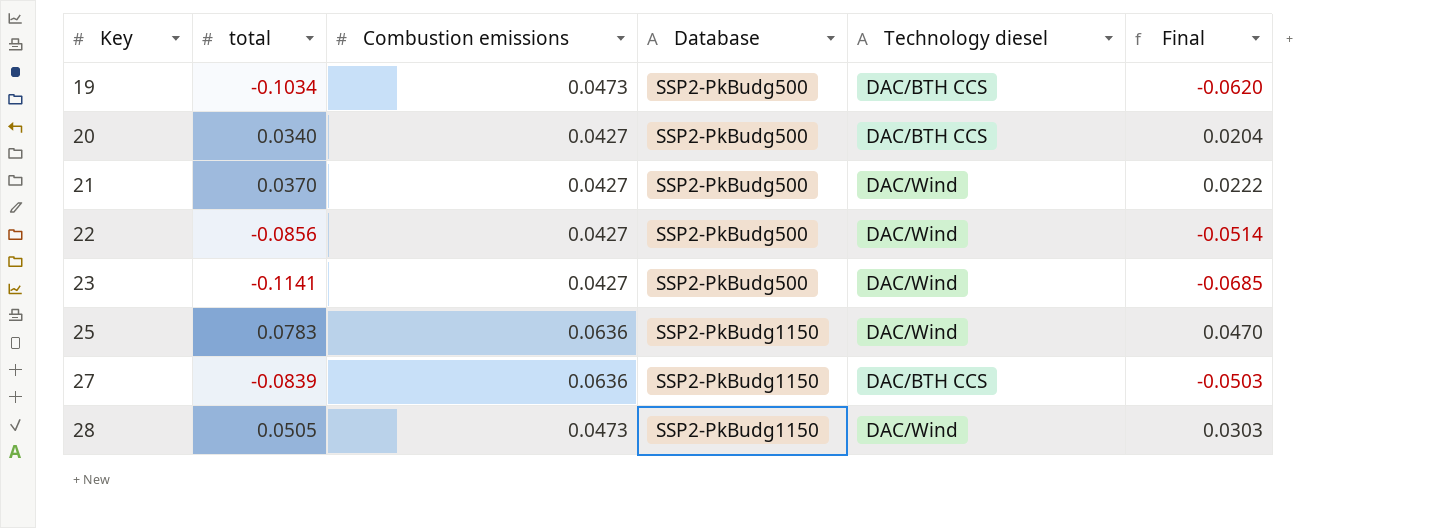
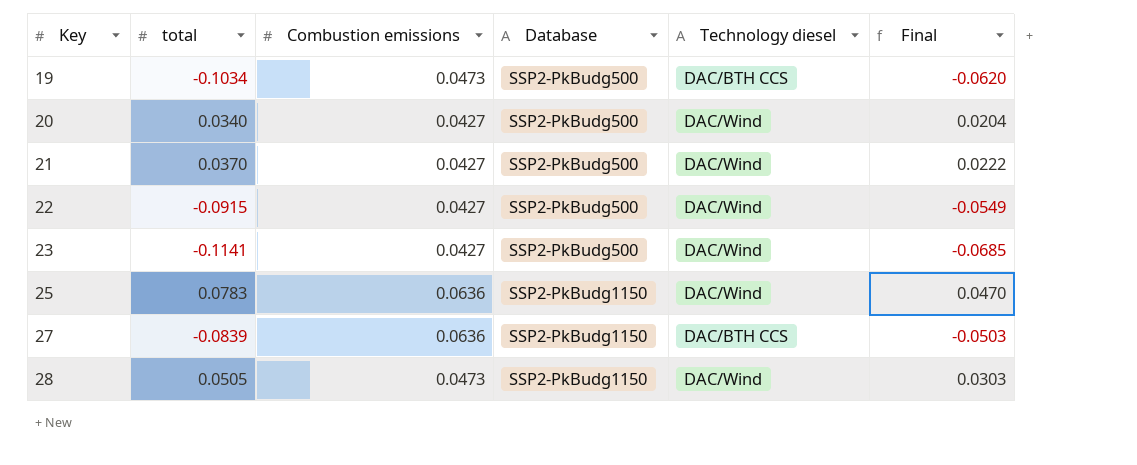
20 | Technology diesel: DAC/BTH CCS -> DAC/Wind
22 | total: -0.0856 -> -0.0915
22 | Final: -0.0514 -> -0.0549

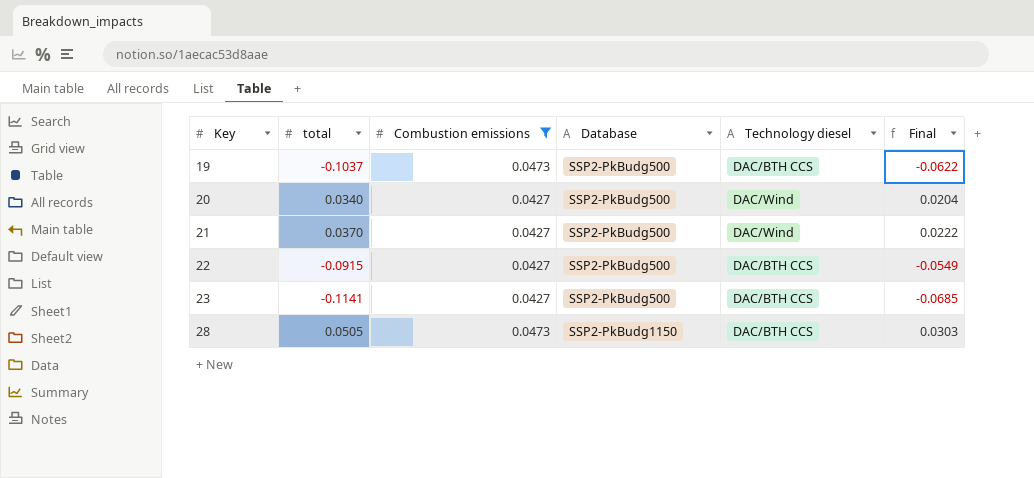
filter: none -> Combustion emissions != 0.0636
19 | total: -0.1034 -> -0.1037
19 | Final: -0.0620 -> -0.0622
22 | Technology diesel: DAC/Wind -> DAC/BTH CCS
23 | Technology diesel: DAC/Wind -> DAC/BTH CCS
28 | Technology diesel: DAC/Wind -> DAC/BTH CCS

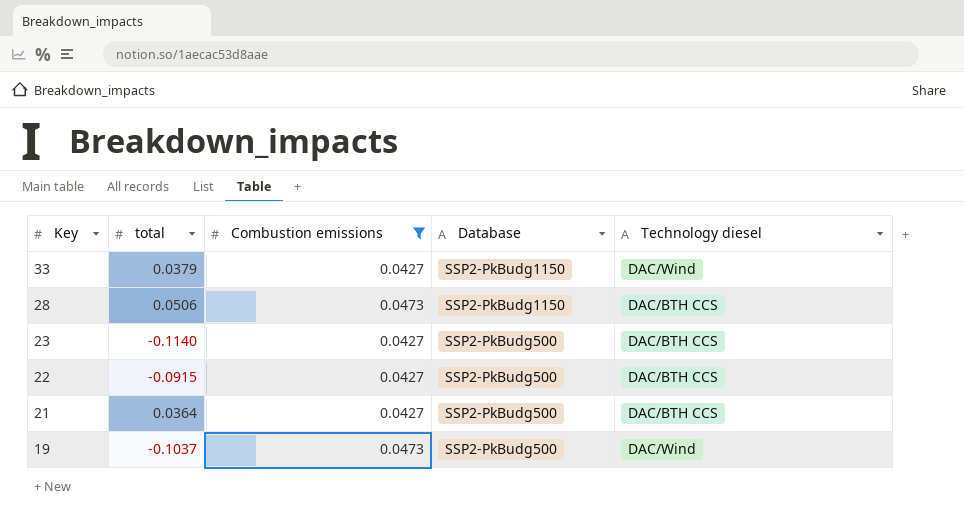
row order: Key ascending -> Key descending
column Final | formula: [total] * 0.6 -> none
row 20: 0.0340 | 0.0427 | SSP2-PkBudg500 | DAC/Wind | 0.0204 -> none
row 33: none -> 0.0379 | 0.0427 | SSP2-PkBudg1150 | DAC/Wind
28 | total: 0.0505 -> 0.0506
23 | total: -0.1141 -> -0.1140
21 | total: 0.0370 -> 0.0364
21 | Technology diesel: DAC/Wind -> DAC/BTH CCS
19 | Technology diesel: DAC/BTH CCS -> DAC/Wind

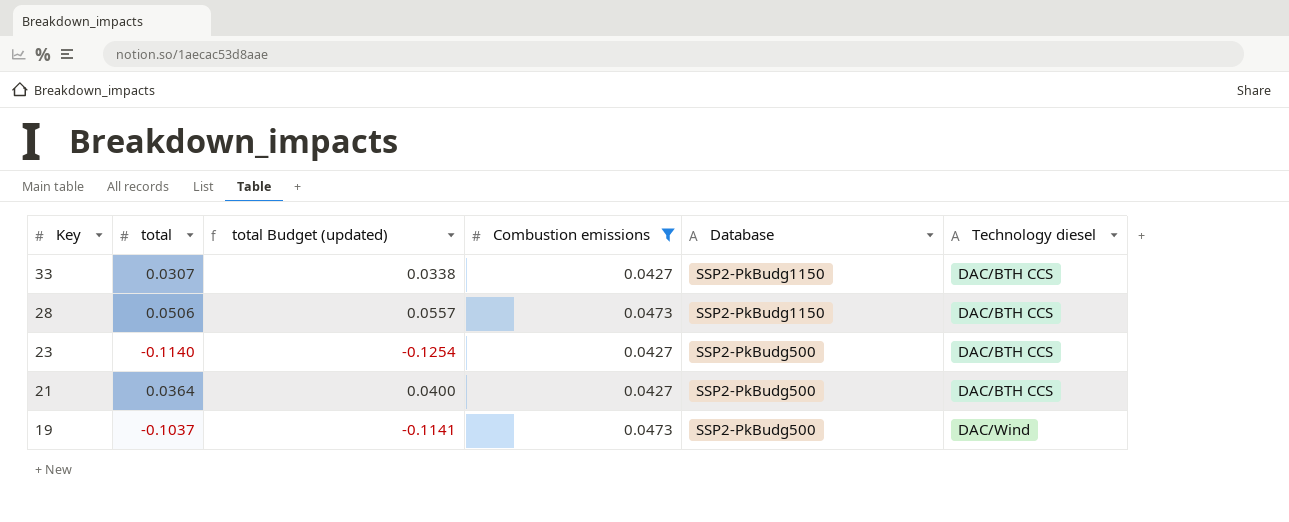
column total Budget (updated) | formula: none -> [total] * 1.1
row 22: -0.0915 | 0.0427 | SSP2-PkBudg500 | DAC/BTH CCS -> none
33 | total: 0.0379 -> 0.0307
33 | Technology diesel: DAC/Wind -> DAC/BTH CCS

